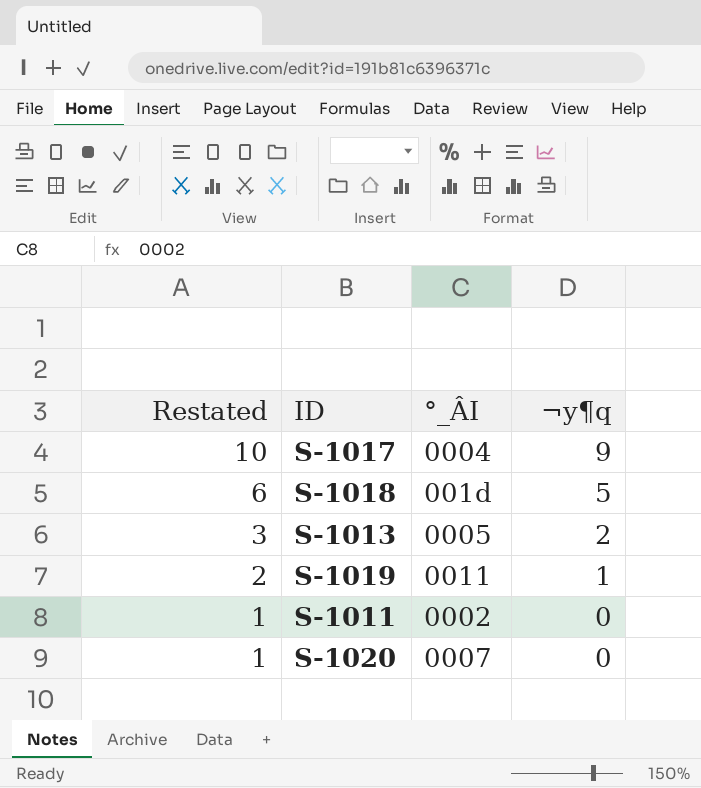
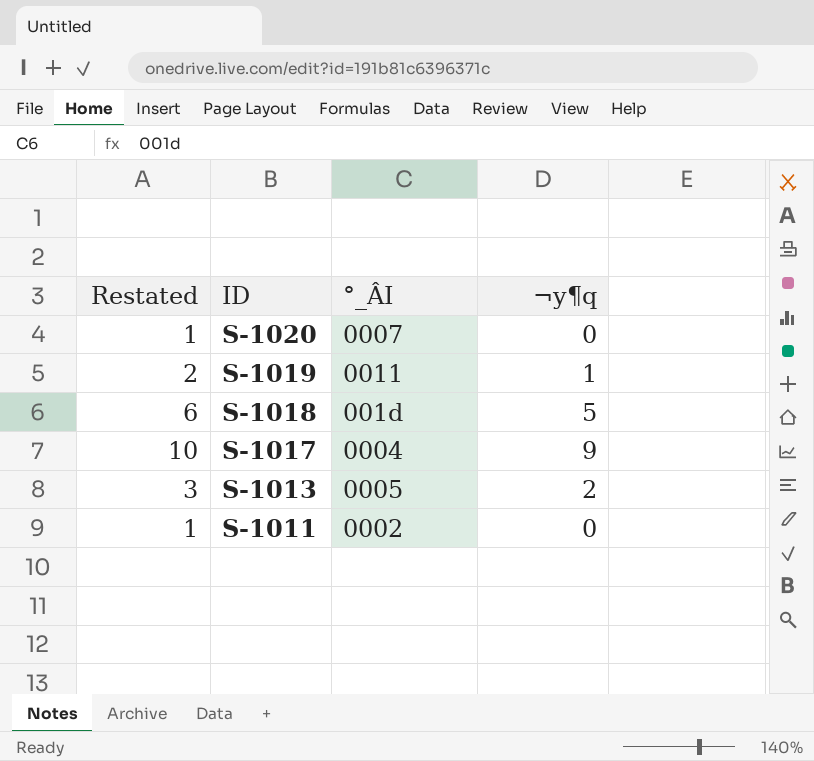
row order: Restated descending -> ID descending

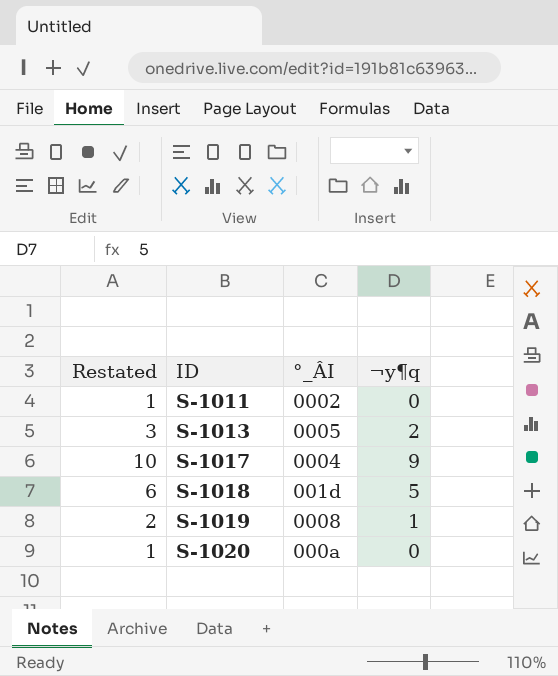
row order: ID descending -> ID ascending
S-1019 | °_ÂI: 0011 -> 0008
S-1020 | °_ÂI: 0007 -> 000a

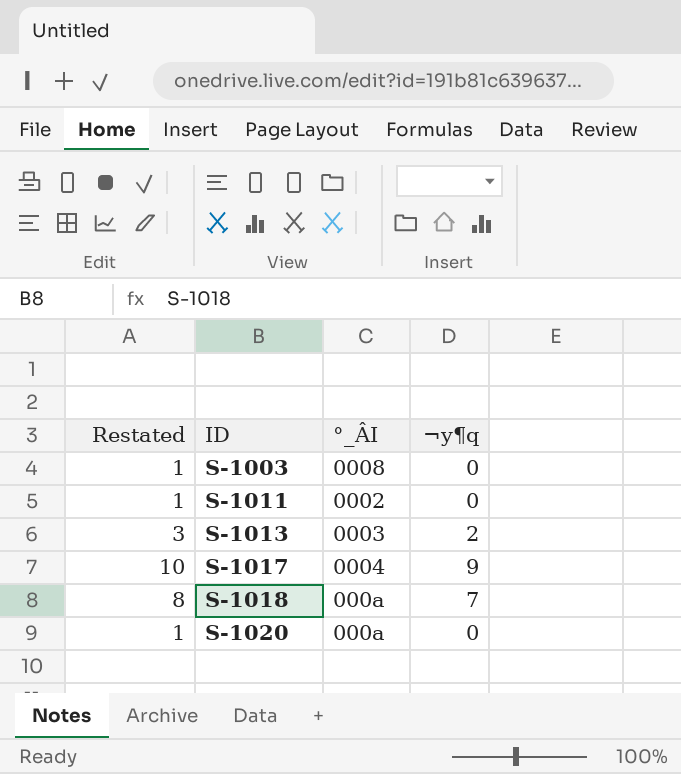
row S-1019: 2 | 0008 | 1 -> none
row S-1003: none -> 1 | 0008 | 0
S-1013 | °_ÂI: 0005 -> 0003
S-1018 | Restated: 6 -> 8
S-1018 | °_ÂI: 001d -> 000a
S-1018 | ¬y¶q: 5 -> 7

